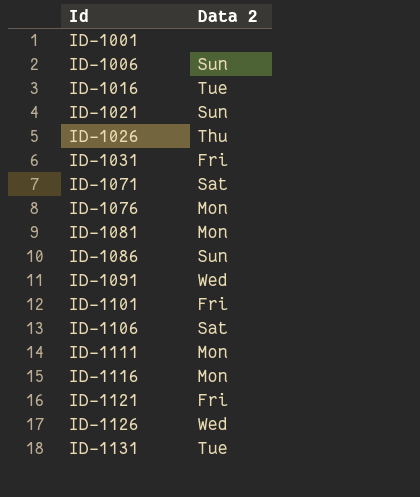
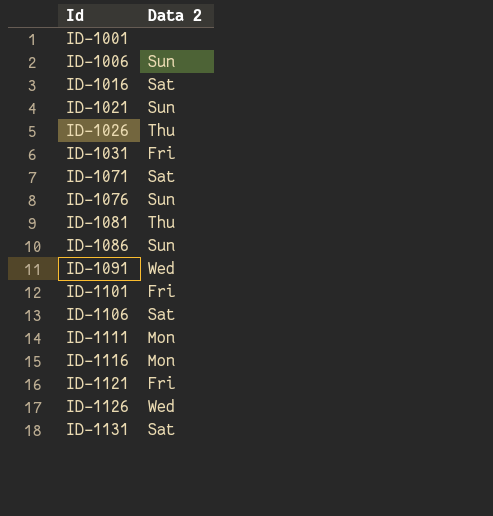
ID-1016 | Data 2: Tue -> Sat
ID-1076 | Data 2: Mon -> Sun
ID-1081 | Data 2: Mon -> Thu
ID-1131 | Data 2: Tue -> Sat

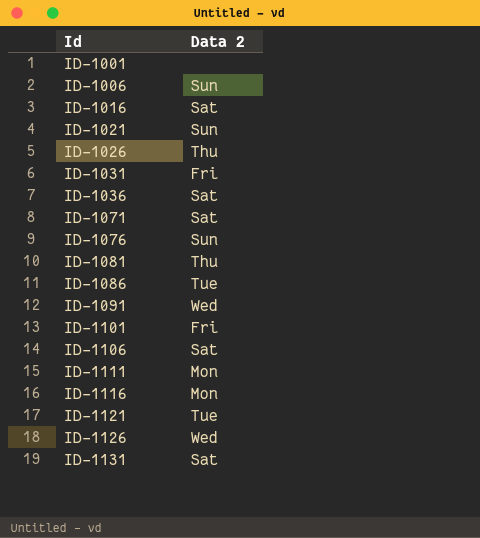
row ID-1036: none -> Sat
ID-1086 | Data 2: Sun -> Tue
ID-1121 | Data 2: Fri -> Tue

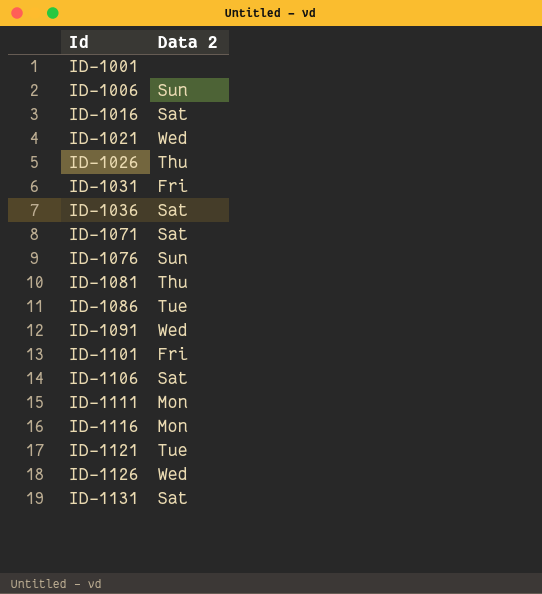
ID-1021 | Data 2: Sun -> Wed

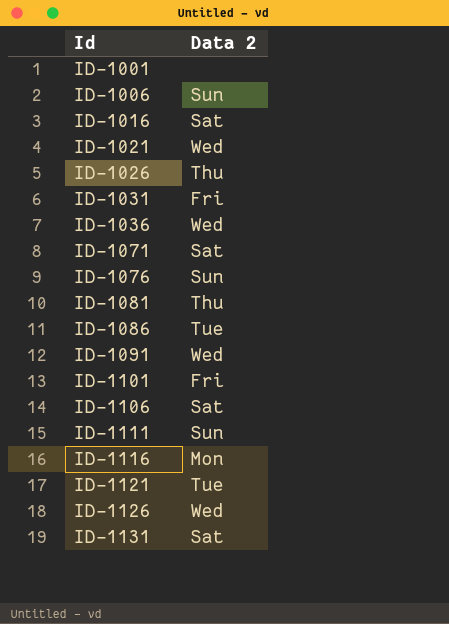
ID-1036 | Data 2: Sat -> Wed
ID-1111 | Data 2: Mon -> Sun

